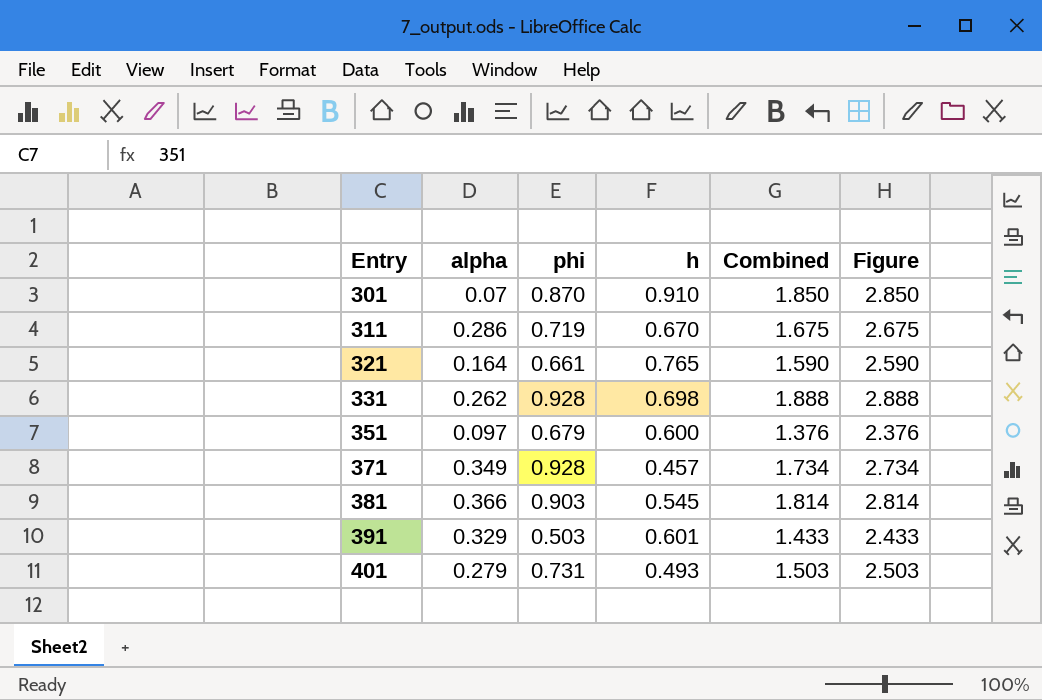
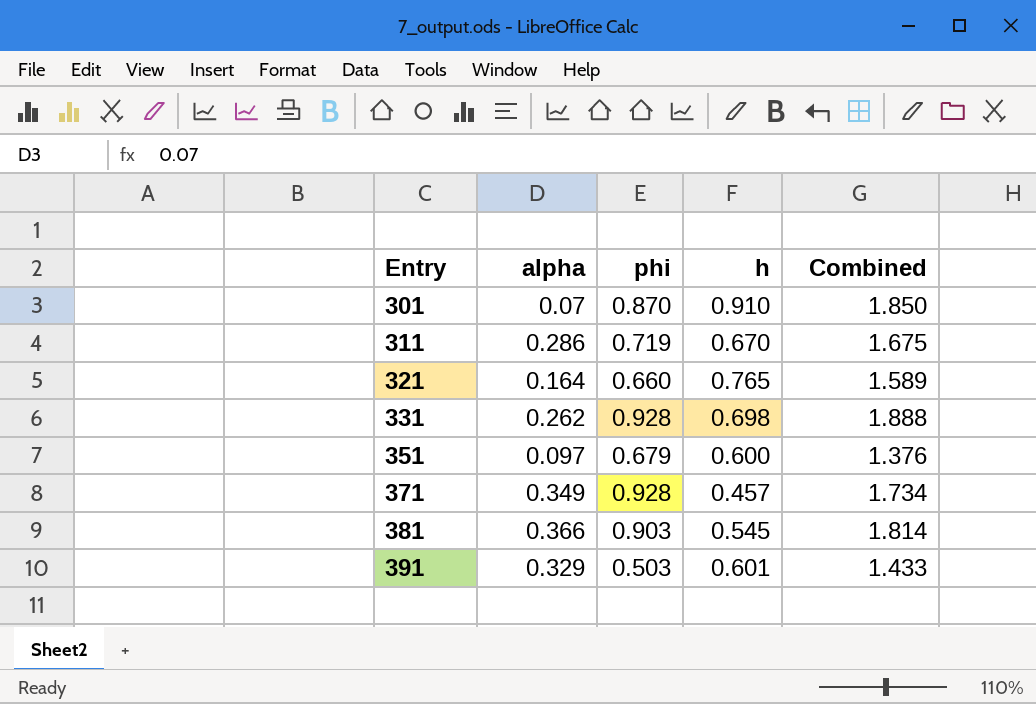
column Figure | formula: [Combined] + 1 -> none
row 401: 0.279 | 0.731 | 0.493 | 1.503 | 2.503 -> none
321 | phi: 0.661 -> 0.660
321 | Combined: 1.590 -> 1.589

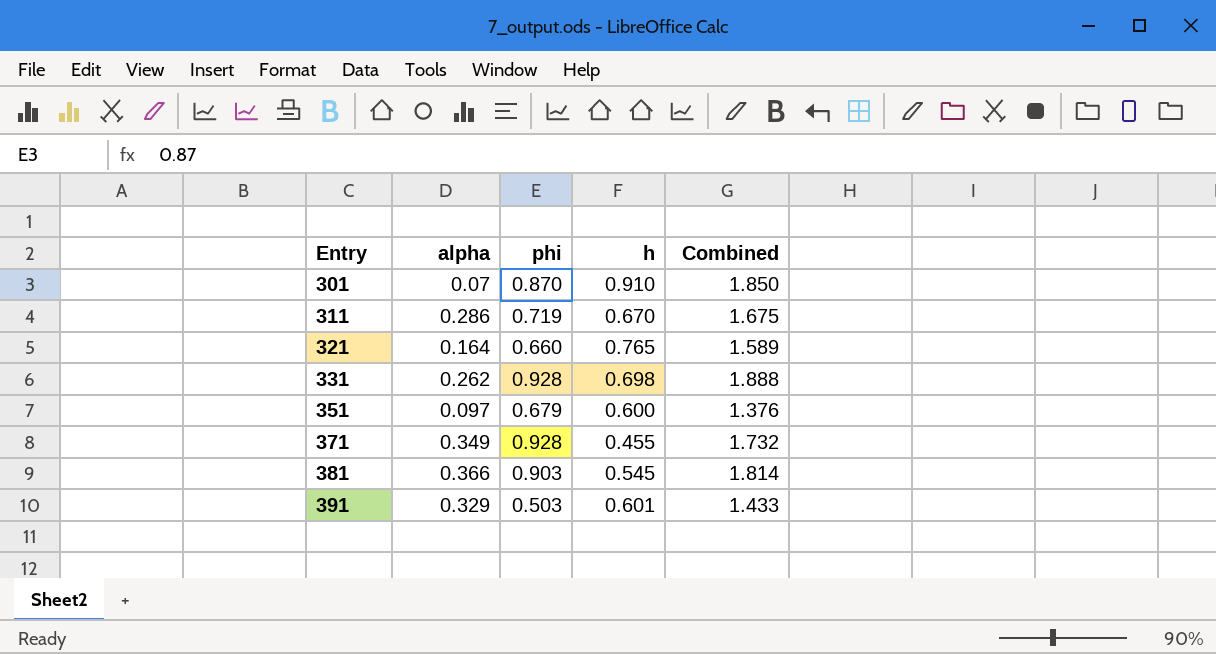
371 | h: 0.457 -> 0.455
371 | Combined: 1.734 -> 1.732

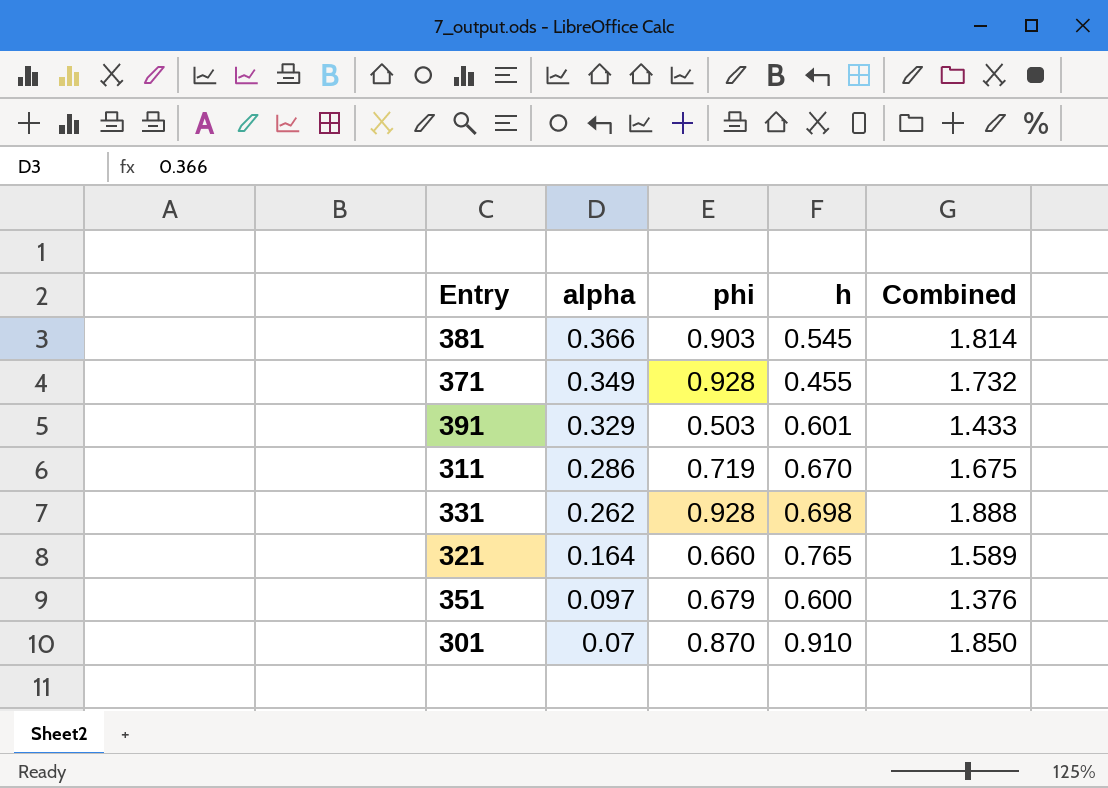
row order: Entry ascending -> alpha descending

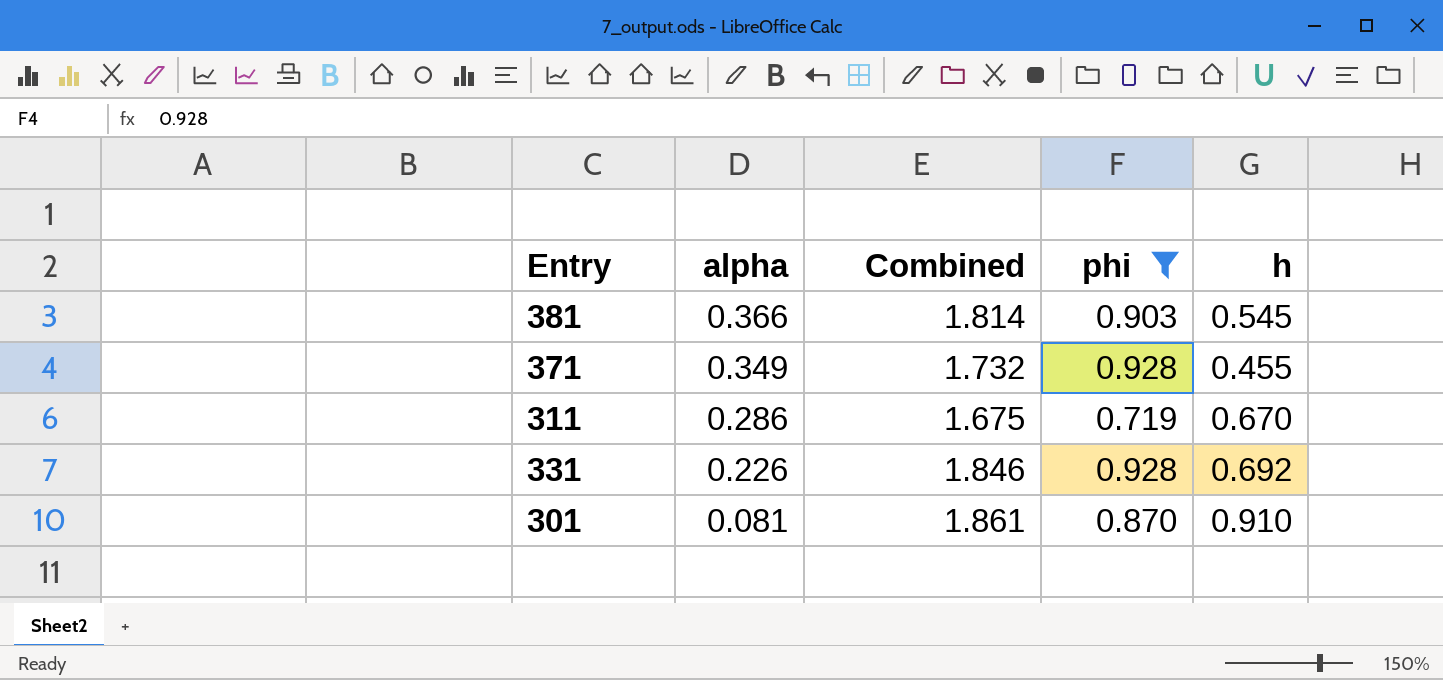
filter: none -> phi >= 0.719
column Combined | position: 5 -> 3
331 | alpha: 0.262 -> 0.226
331 | Combined: 1.888 -> 1.846
331 | h: 0.698 -> 0.692
301 | alpha: 0.07 -> 0.081
301 | Combined: 1.850 -> 1.861

